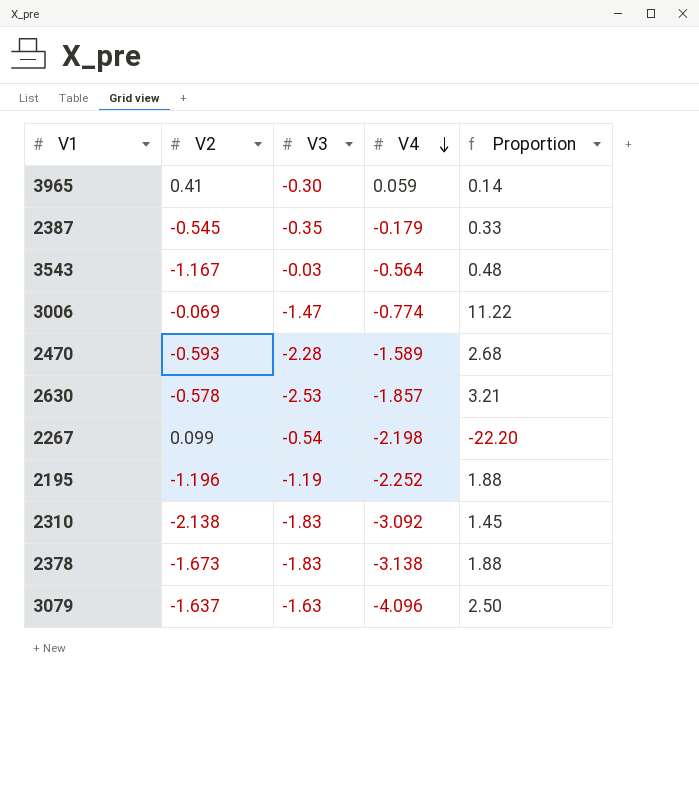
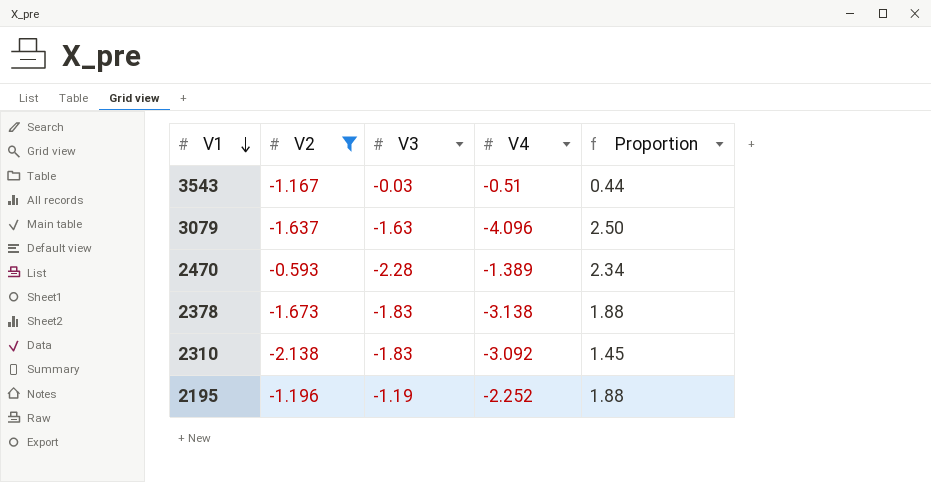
filter: none -> V2 <= -0.593
row order: V4 descending -> V1 descending
3543 | V4: -0.564 -> -0.51
3543 | Proportion: 0.48 -> 0.44
2470 | V4: -1.589 -> -1.389
2470 | Proportion: 2.68 -> 2.34

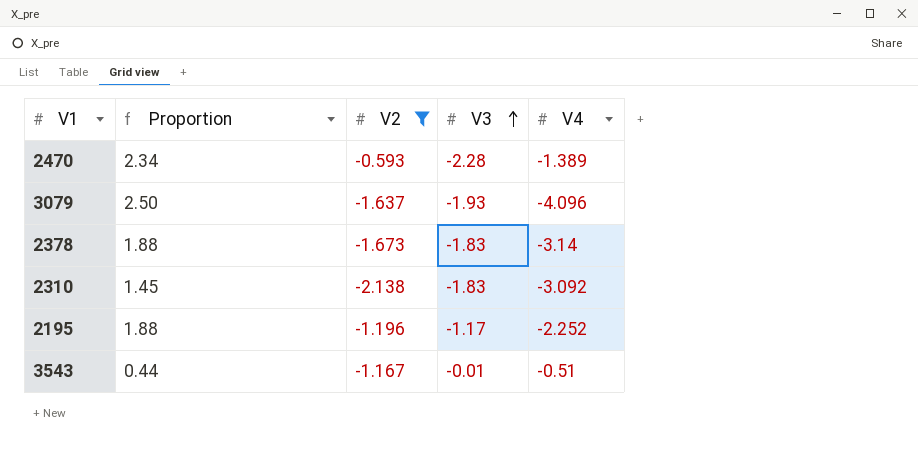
row order: V1 descending -> V3 ascending
column Proportion | position: 5 -> 2
3079 | V3: -1.63 -> -1.93
2378 | V4: -3.138 -> -3.14
2195 | V3: -1.19 -> -1.17
3543 | V3: -0.03 -> -0.01

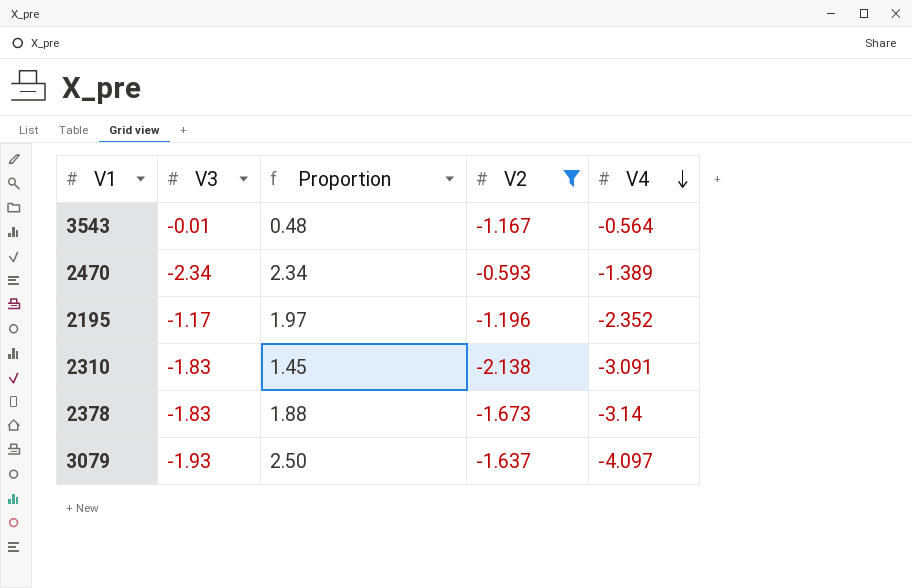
row order: V3 ascending -> V4 descending
column V3 | position: 4 -> 2
3543 | Proportion: 0.44 -> 0.48
3543 | V4: -0.51 -> -0.564
2470 | V3: -2.28 -> -2.34
2195 | Proportion: 1.88 -> 1.97
2195 | V4: -2.252 -> -2.352
2310 | V4: -3.092 -> -3.091
3079 | V4: -4.096 -> -4.097

